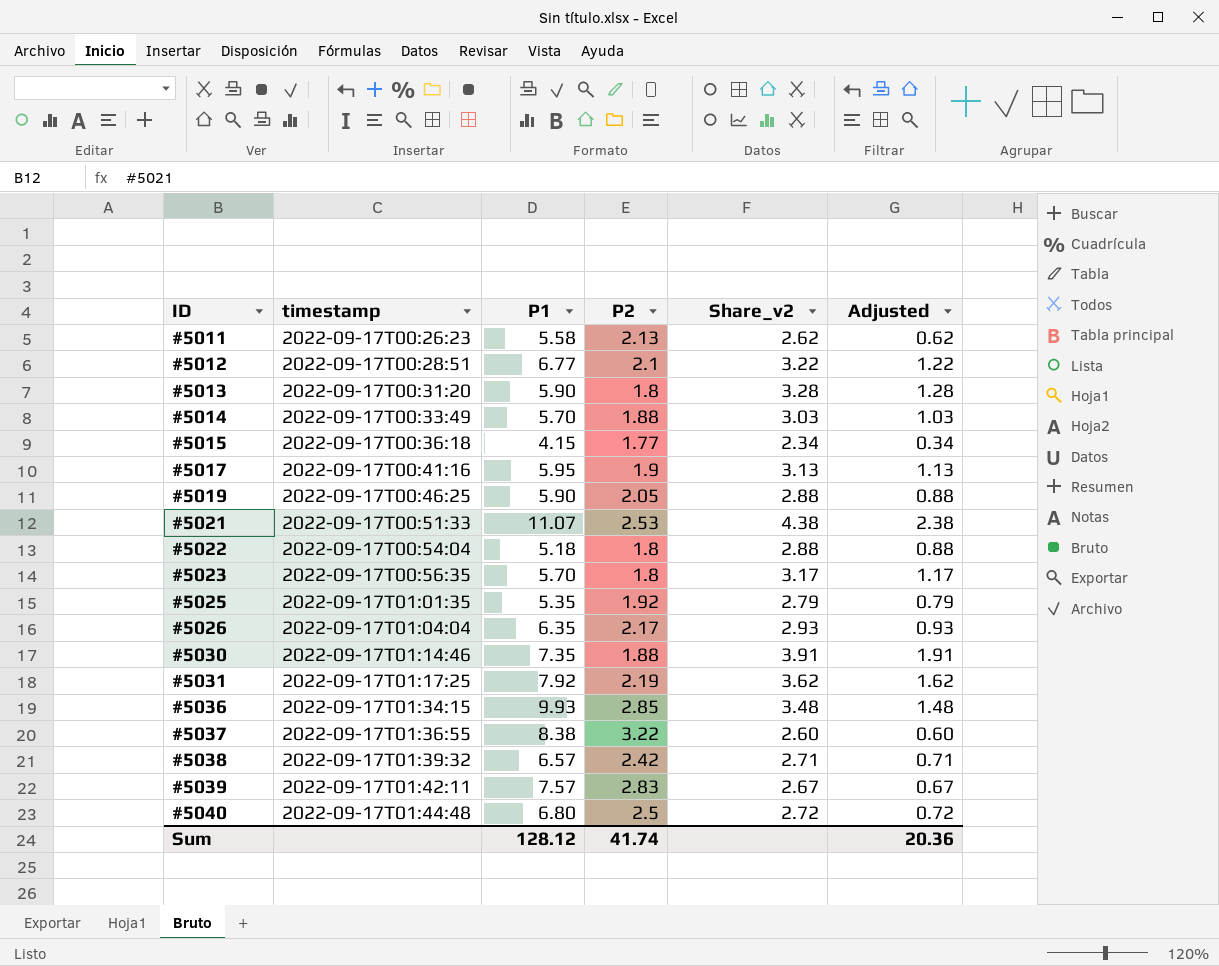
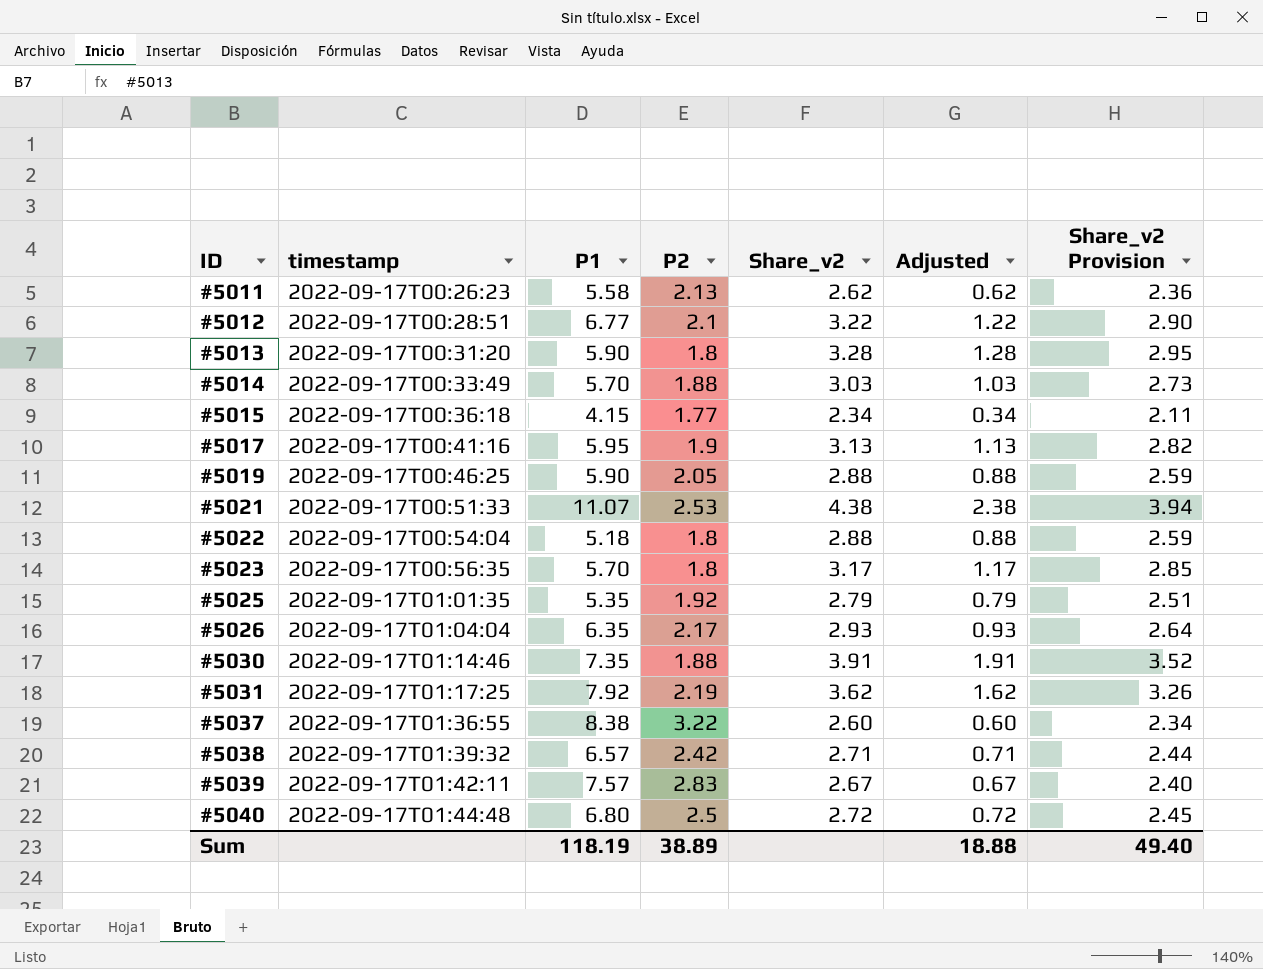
column Share_v2 Provision | formula: none -> [Share_v2] * 0.9
row #5036: 2022-09-17T01:34:15 | 9.93 | 2.85 | 3.48 | 1.48 -> none
Sum | P1: 128.12 -> 118.19
Sum | P2: 41.74 -> 38.89
Sum | Adjusted: 20.36 -> 18.88

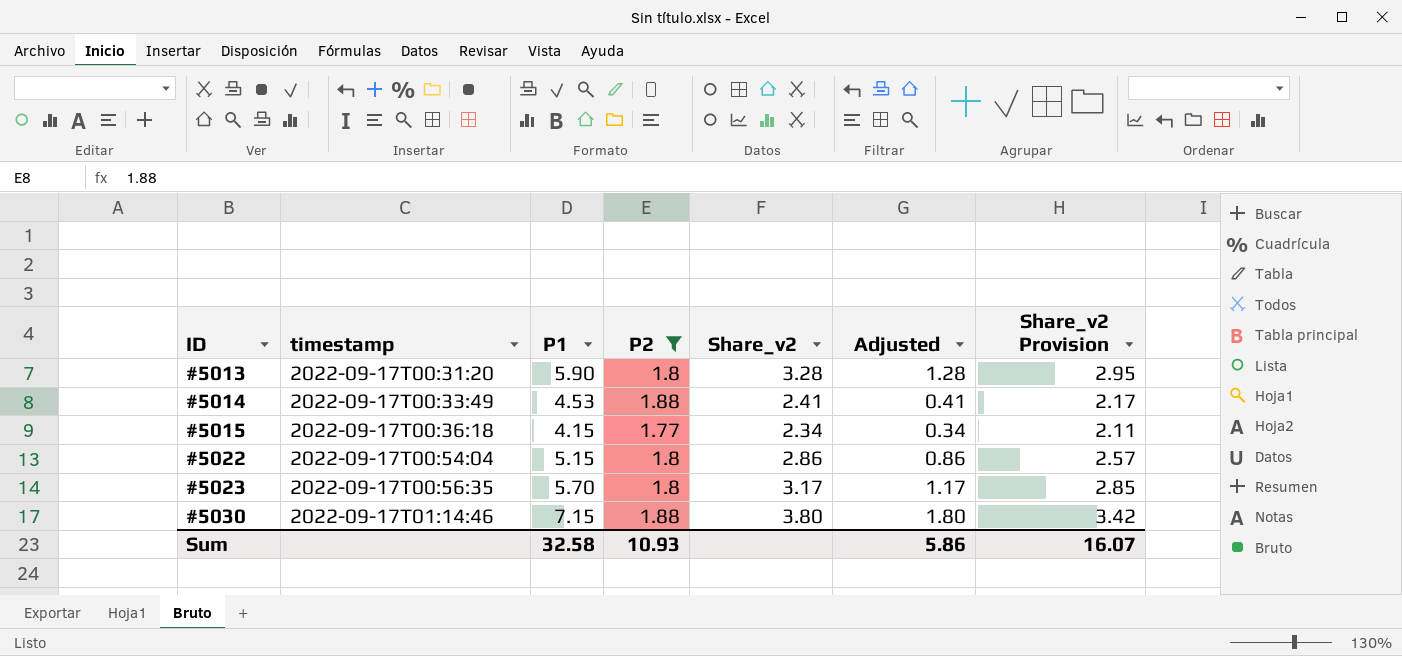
filter: none -> P2 <= 1.88
#5014 | P1: 5.70 -> 4.53
#5014 | Share_v2: 3.03 -> 2.41
#5014 | Adjusted: 1.03 -> 0.41
#5014 | Share_v2 Provision: 2.73 -> 2.17
#5022 | P1: 5.18 -> 5.15
#5022 | Share_v2: 2.88 -> 2.86
#5022 | Adjusted: 0.88 -> 0.86
#5022 | Share_v2 Provision: 2.59 -> 2.57
#5030 | P1: 7.35 -> 7.15
#5030 | Share_v2: 3.91 -> 3.80
#5030 | Adjusted: 1.91 -> 1.80
#5030 | Share_v2 Provision: 3.52 -> 3.42
Sum | P1: 118.19 -> 32.58
Sum | P2: 38.89 -> 10.93
Sum | Adjusted: 18.88 -> 5.86
Sum | Share_v2 Provision: 49.40 -> 16.07

